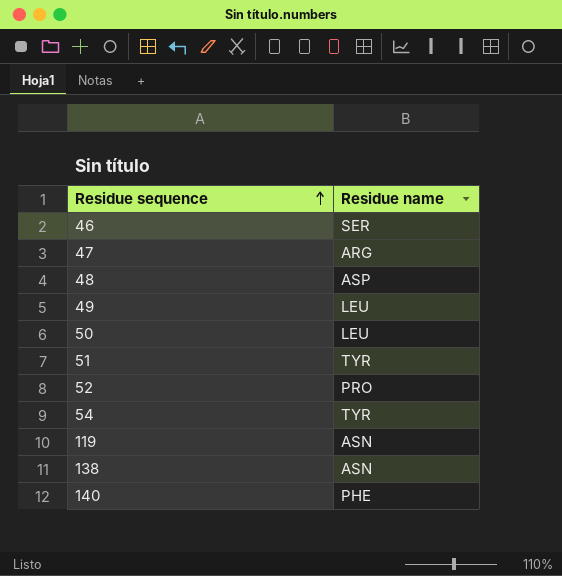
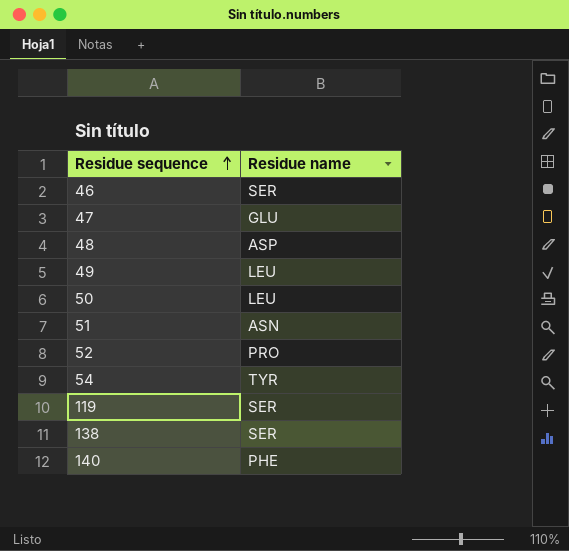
47 | Residue name: ARG -> GLU
51 | Residue name: TYR -> ASN
119 | Residue name: ASN -> SER
138 | Residue name: ASN -> SER

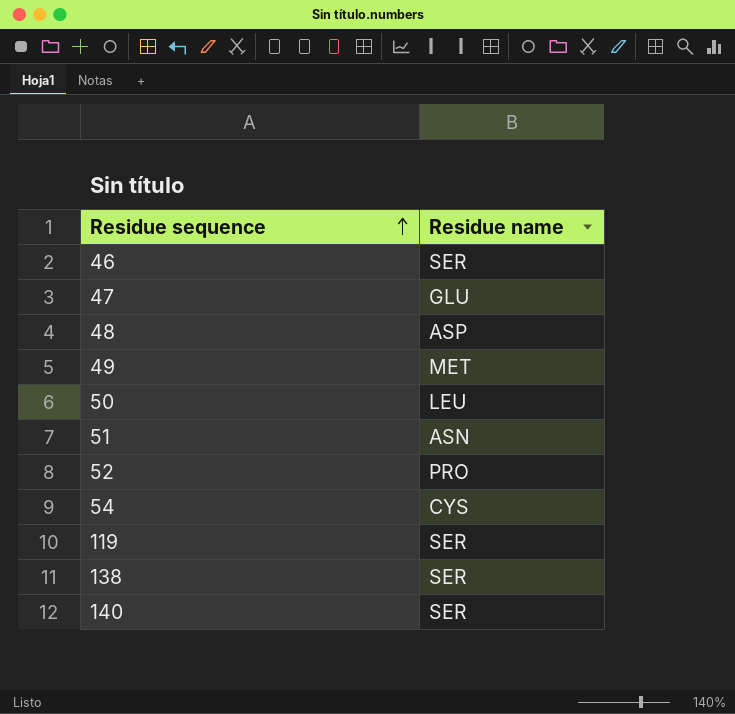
49 | Residue name: LEU -> MET
54 | Residue name: TYR -> CYS
140 | Residue name: PHE -> SER

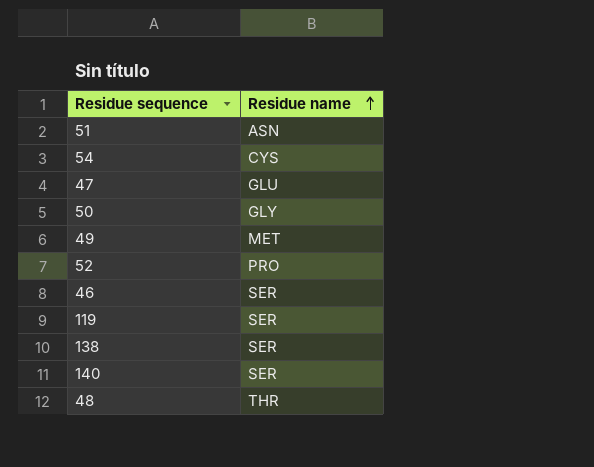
row order: Residue sequence ascending -> Residue name ascending
50 | Residue name: LEU -> GLY
48 | Residue name: ASP -> THR

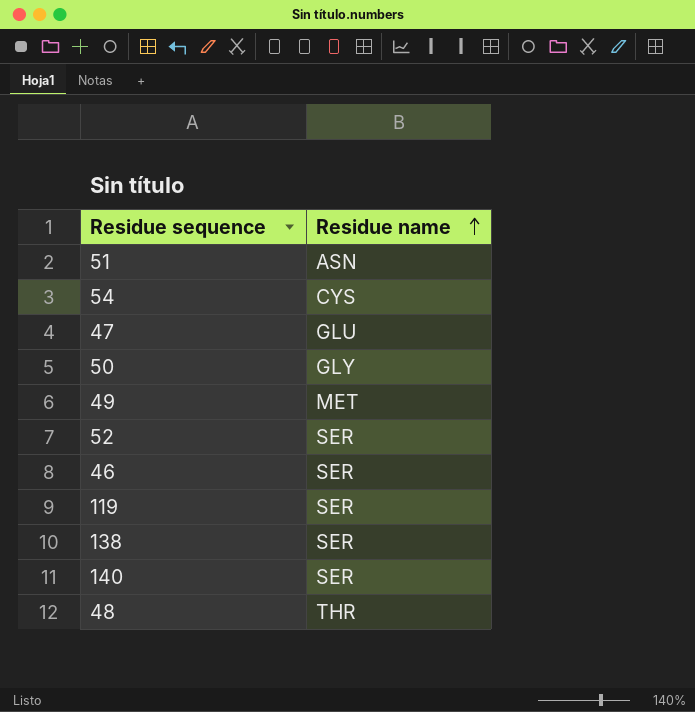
52 | Residue name: PRO -> SER

